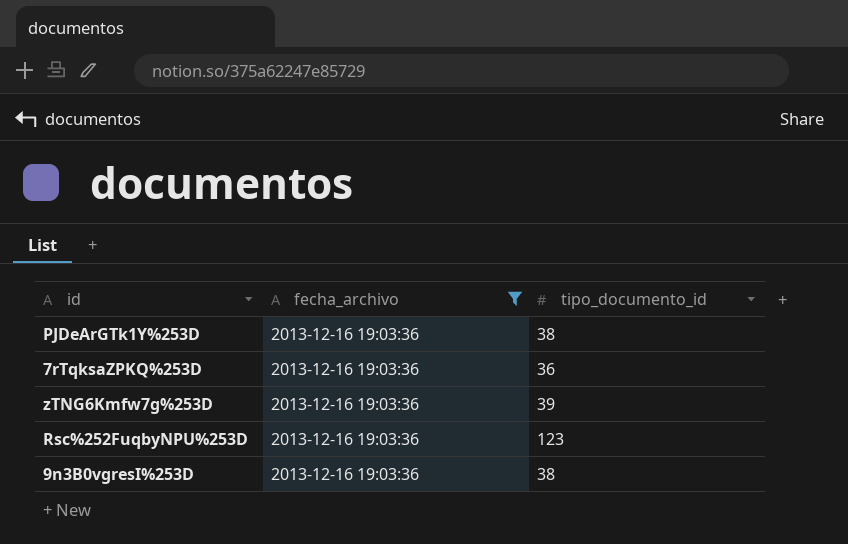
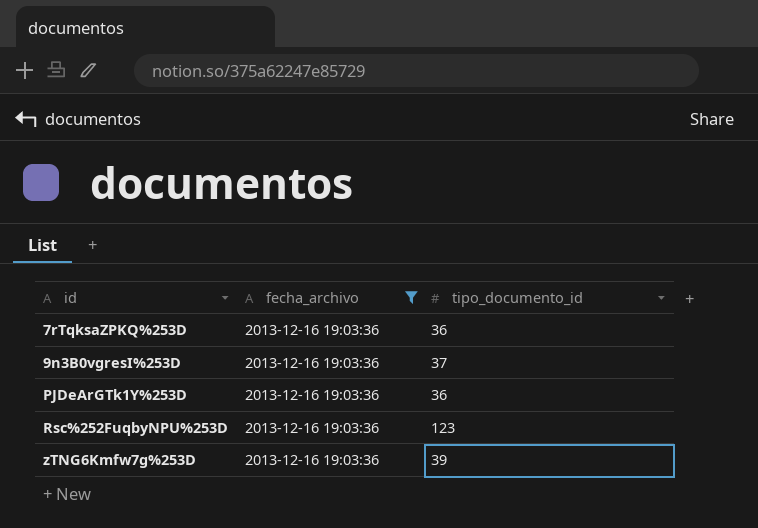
row order: none -> id ascending
9n3B0vgresI%253D | tipo_documento_id: 38 -> 37
PJDeArGTk1Y%253D | tipo_documento_id: 38 -> 36

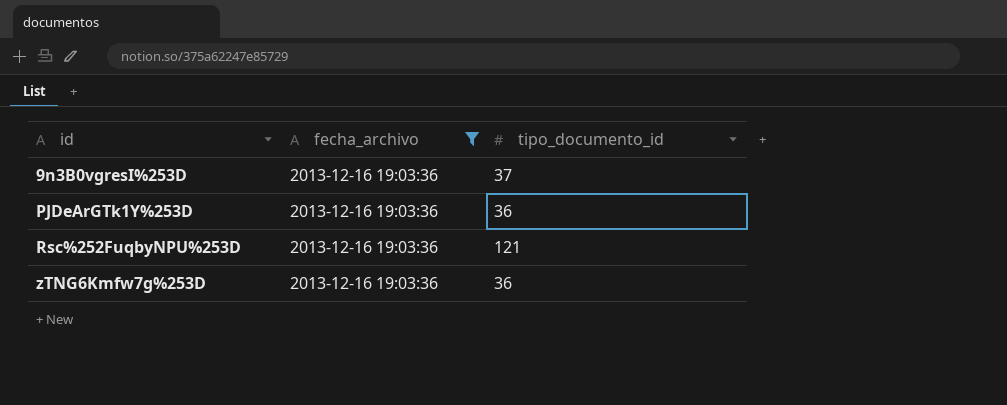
row 7rTqksaZPKQ%253D: 2013-12-16 19:03:36 | 36 -> none
Rsc%252FuqbyNPU%253D | tipo_documento_id: 123 -> 121
zTNG6Kmfw7g%253D | tipo_documento_id: 39 -> 36

